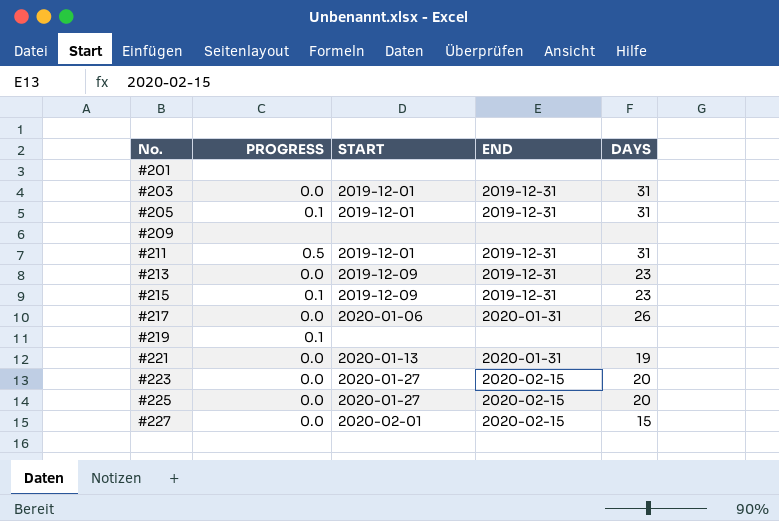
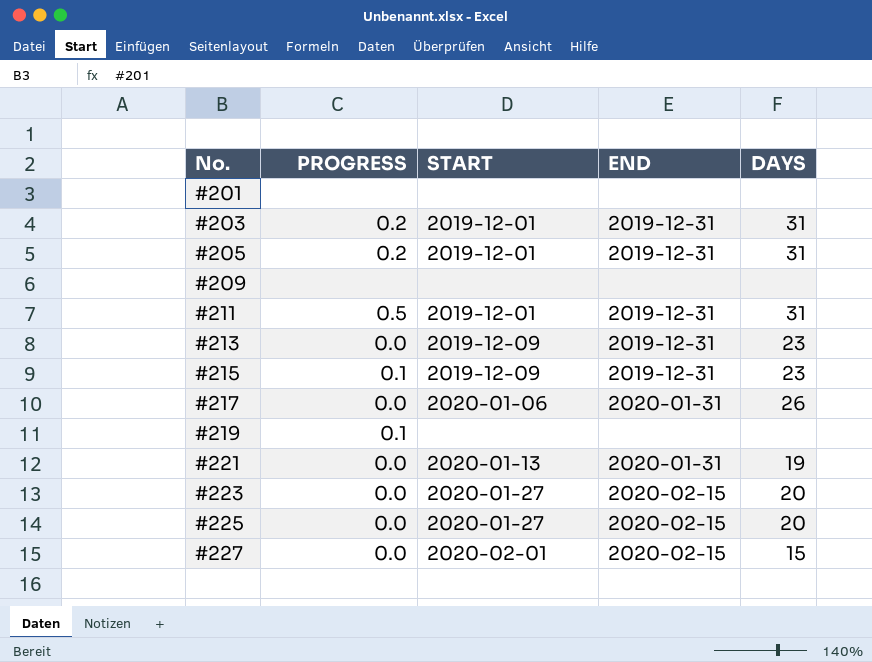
#203 | PROGRESS: 0.0 -> 0.2
#205 | PROGRESS: 0.1 -> 0.2

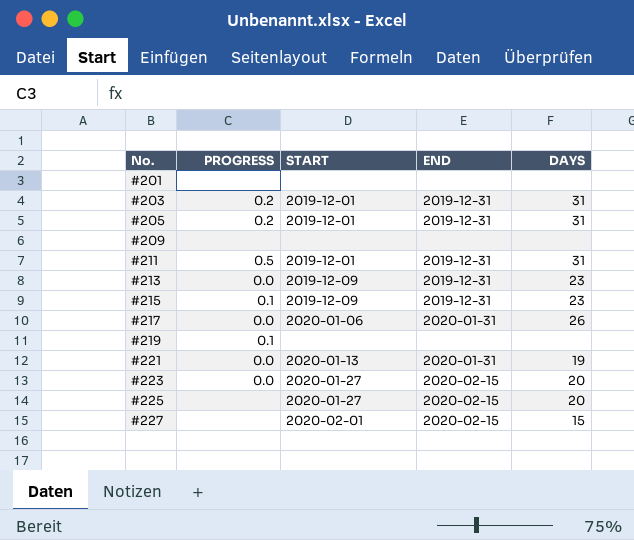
#225 | PROGRESS: 0.0 -> none
#227 | PROGRESS: 0.0 -> none

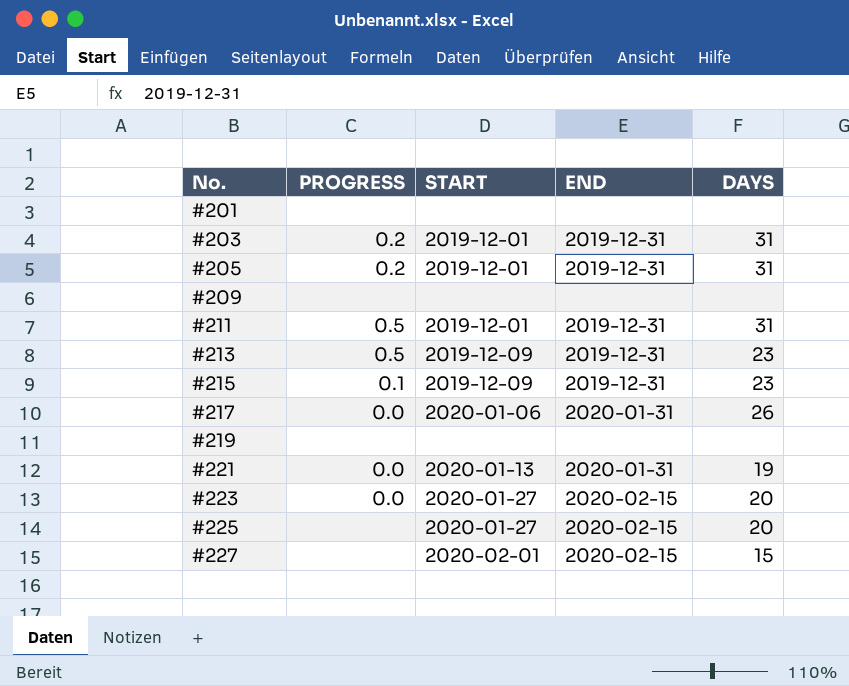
#213 | PROGRESS: 0.0 -> 0.5
#219 | PROGRESS: 0.1 -> none

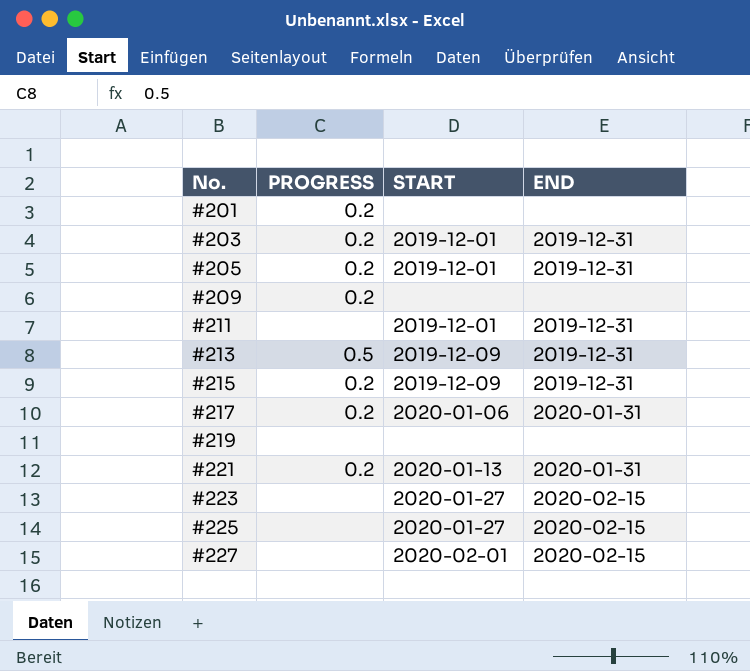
column DAYS | position: 5 -> none
#201 | PROGRESS: none -> 0.2
#209 | PROGRESS: none -> 0.2
#211 | PROGRESS: 0.5 -> none
#215 | PROGRESS: 0.1 -> 0.2
#217 | PROGRESS: 0.0 -> 0.2
#221 | PROGRESS: 0.0 -> 0.2
#223 | PROGRESS: 0.0 -> none

